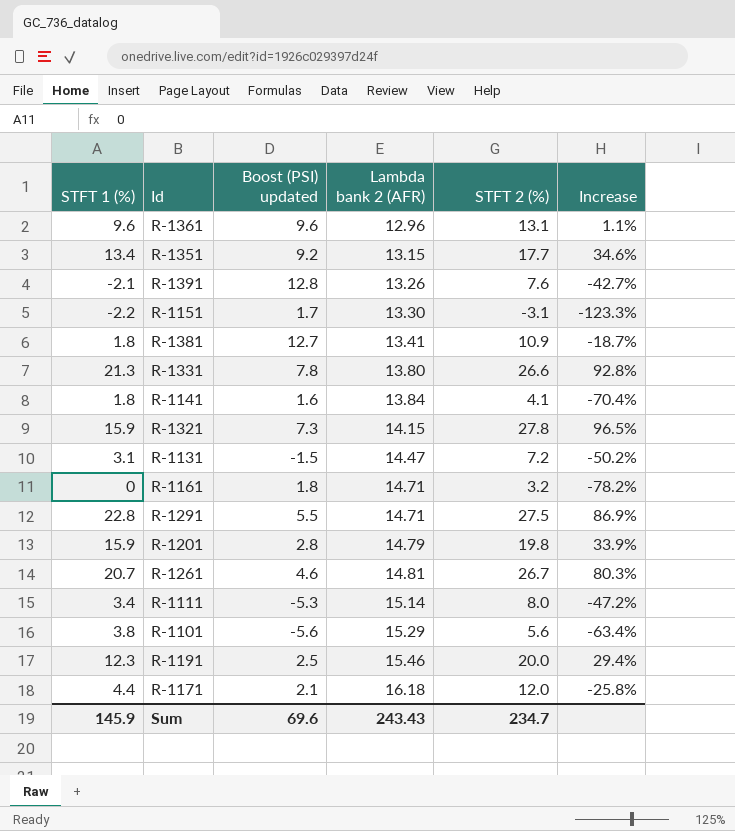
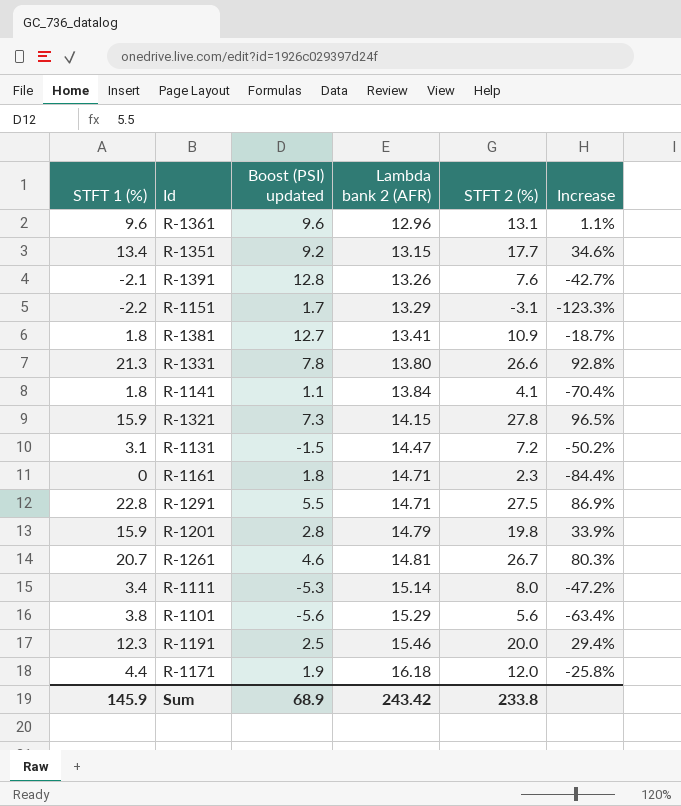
R-1151 | Lambda bank 2 (AFR): 13.30 -> 13.29
R-1141 | Boost (PSI) updated: 1.6 -> 1.1
R-1161 | STFT 2 (%): 3.2 -> 2.3
R-1161 | Increase: -78.2% -> -84.4%
R-1171 | Boost (PSI) updated: 2.1 -> 1.9
Sum | Boost (PSI) updated: 69.6 -> 68.9
Sum | Lambda bank 2 (AFR): 243.43 -> 243.42
Sum | STFT 2 (%): 234.7 -> 233.8

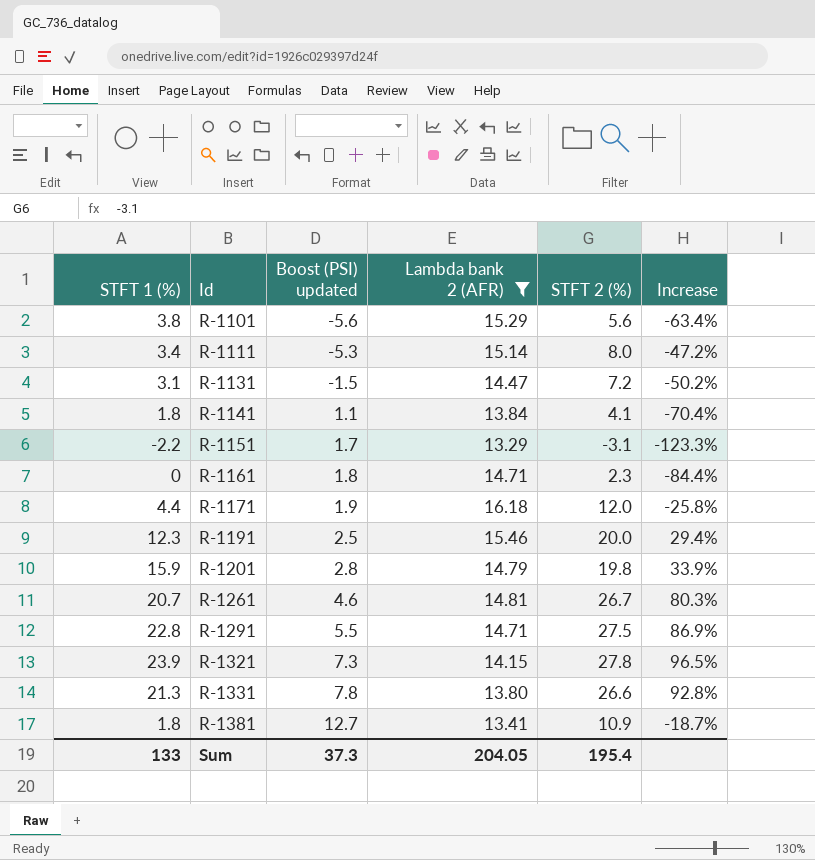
filter: none -> Lambda bank 2 (AFR) >= 13.29
row order: Lambda bank 2 (AFR) ascending -> Id ascending
R-1321 | STFT 1 (%): 15.9 -> 23.9
Sum | STFT 1 (%): 145.9 -> 133
Sum | Boost (PSI) updated: 68.9 -> 37.3
Sum | Lambda bank 2 (AFR): 243.42 -> 204.05
Sum | STFT 2 (%): 233.8 -> 195.4

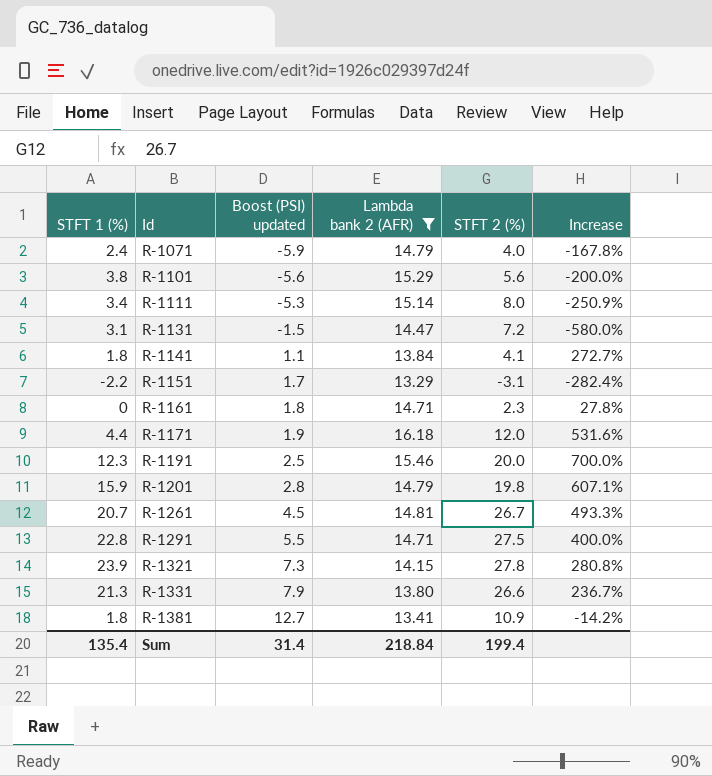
column Increase | formula: ([STFT 2 (%)] - [Lambda bank 2 (AFR)]) / [Lambda bank 2 (AFR)] -> ([STFT 2 (%)] - [Boost (PSI) updated]) / [Boost (PSI) updated]
row R-1071: none -> 2.4 | -5.9 | 14.79 | 4.0 | -167.8%
R-1261 | Boost (PSI) updated: 4.6 -> 4.5
R-1331 | Boost (PSI) updated: 7.8 -> 7.9
Sum | STFT 1 (%): 133 -> 135.4
Sum | Boost (PSI) updated: 37.3 -> 31.4
Sum | Lambda bank 2 (AFR): 204.05 -> 218.84
Sum | STFT 2 (%): 195.4 -> 199.4

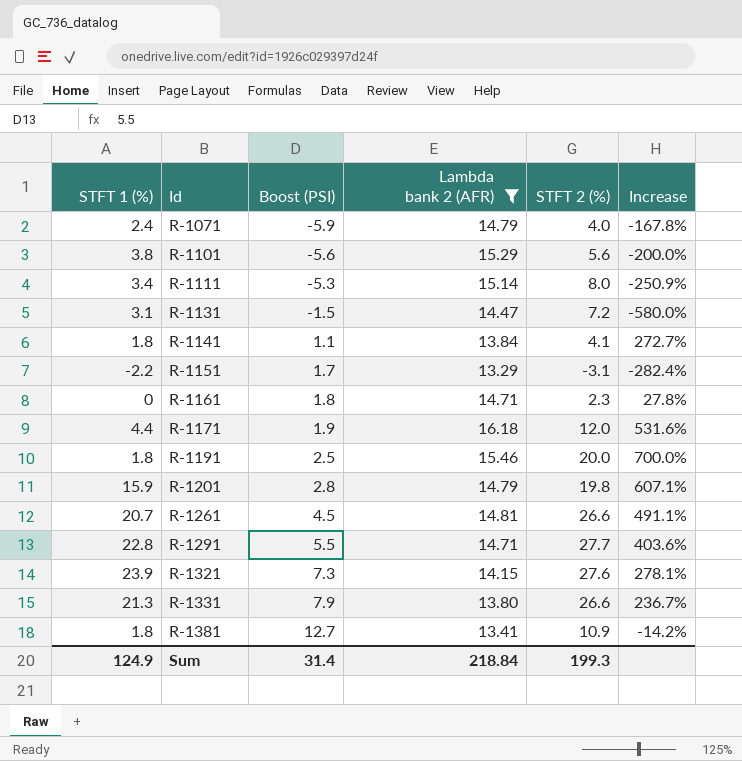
column name: Boost (PSI) updated -> Boost (PSI)
R-1191 | STFT 1 (%): 12.3 -> 1.8
R-1261 | STFT 2 (%): 26.7 -> 26.6
R-1261 | Increase: 493.3% -> 491.1%
R-1291 | STFT 2 (%): 27.5 -> 27.7
R-1291 | Increase: 400.0% -> 403.6%
R-1321 | STFT 2 (%): 27.8 -> 27.6
R-1321 | Increase: 280.8% -> 278.1%
Sum | STFT 1 (%): 135.4 -> 124.9
Sum | STFT 2 (%): 199.4 -> 199.3

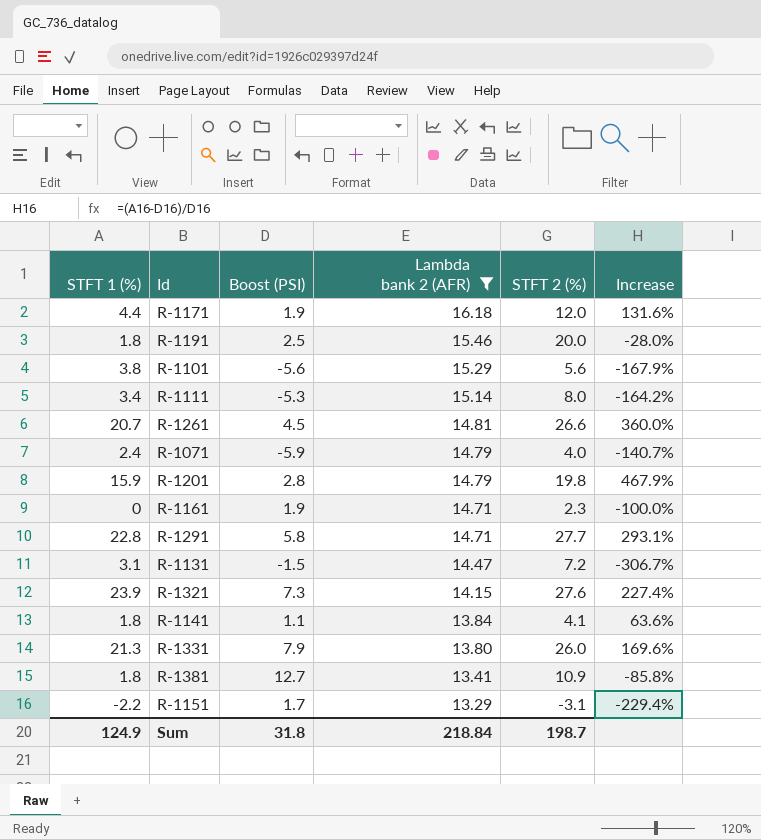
row order: Id ascending -> Lambda bank 2 (AFR) descending
column Increase | formula: ([STFT 2 (%)] - [Boost (PSI)]) / [Boost (PSI)] -> ([STFT 1 (%)] - [Boost (PSI)]) / [Boost (PSI)]
R-1161 | Boost (PSI): 1.8 -> 1.9
R-1291 | Boost (PSI): 5.5 -> 5.8
R-1331 | STFT 2 (%): 26.6 -> 26.0
Sum | Boost (PSI): 31.4 -> 31.8
Sum | STFT 2 (%): 199.3 -> 198.7

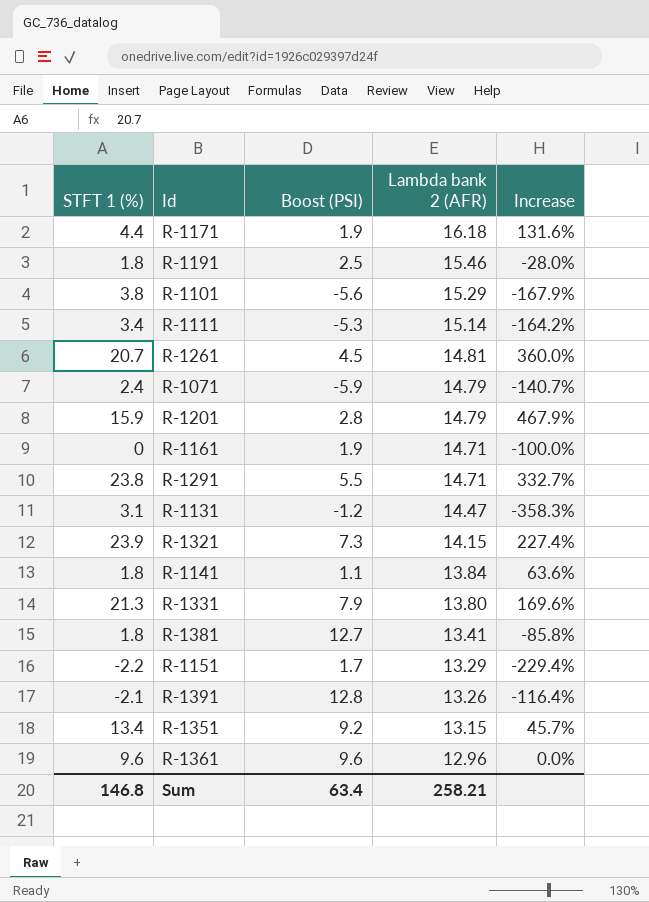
filter: Lambda bank 2 (AFR) >= 13.29 -> none
column STFT 2 (%) | position: 5 -> none
R-1291 | STFT 1 (%): 22.8 -> 23.8
R-1291 | Boost (PSI): 5.8 -> 5.5
R-1291 | Increase: 293.1% -> 332.7%
R-1131 | Boost (PSI): -1.5 -> -1.2
R-1131 | Increase: -306.7% -> -358.3%
Sum | STFT 1 (%): 124.9 -> 146.8
Sum | Boost (PSI): 31.8 -> 63.4
Sum | Lambda bank 2 (AFR): 218.84 -> 258.21

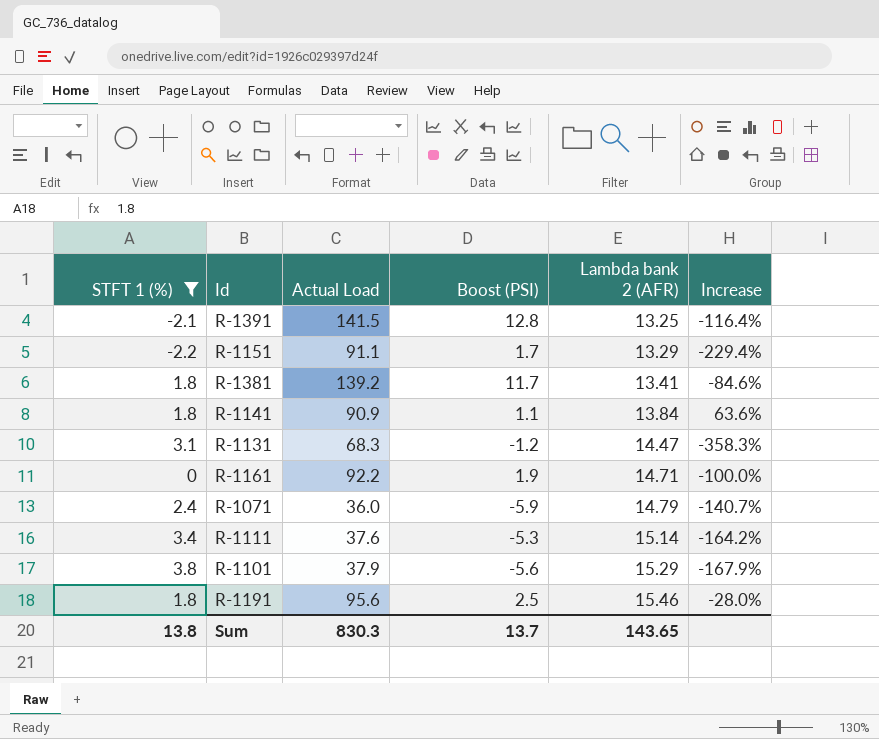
filter: none -> STFT 1 (%) <= 3.8
row order: Lambda bank 2 (AFR) descending -> Lambda bank 2 (AFR) ascending
column Actual Load | position: none -> 3
R-1391 | Lambda bank 2 (AFR): 13.26 -> 13.25
R-1381 | Boost (PSI): 12.7 -> 11.7
R-1381 | Increase: -85.8% -> -84.6%
Sum | STFT 1 (%): 146.8 -> 13.8
Sum | Boost (PSI): 63.4 -> 13.7
Sum | Lambda bank 2 (AFR): 258.21 -> 143.65

